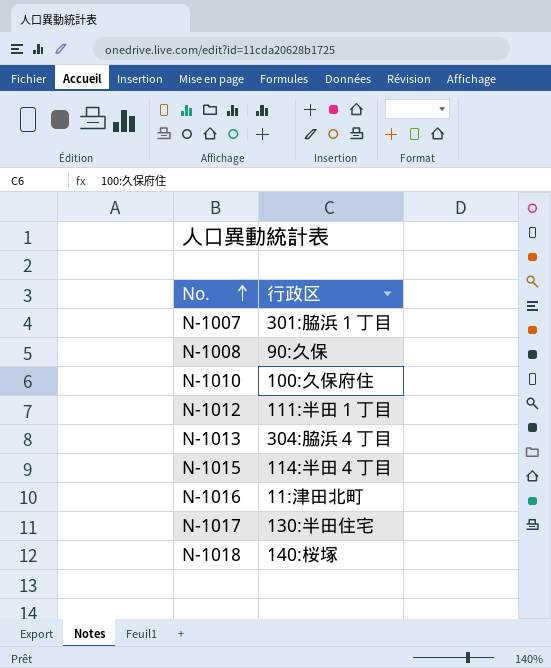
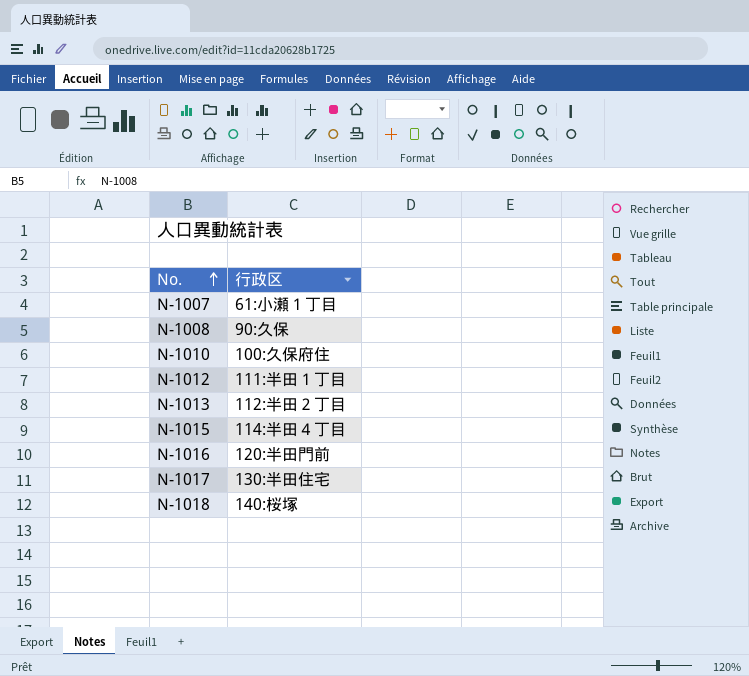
N-1007 | 行政区: 301:脇浜１丁目 -> 61:小瀬１丁目
N-1013 | 行政区: 304:脇浜４丁目 -> 112:半田２丁目
N-1016 | 行政区: 11:津田北町 -> 120:半田門前

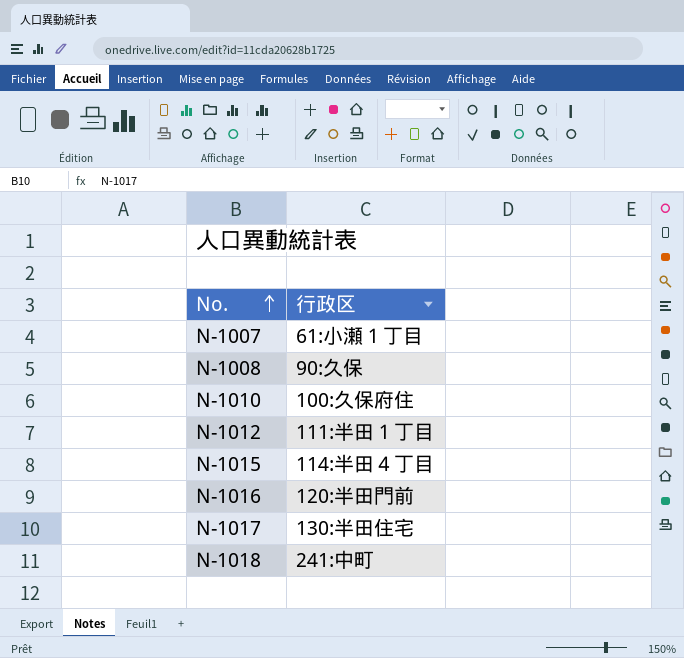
row N-1013: 112:半田２丁目 -> none
N-1018 | 行政区: 140:桜塚 -> 241:中町

